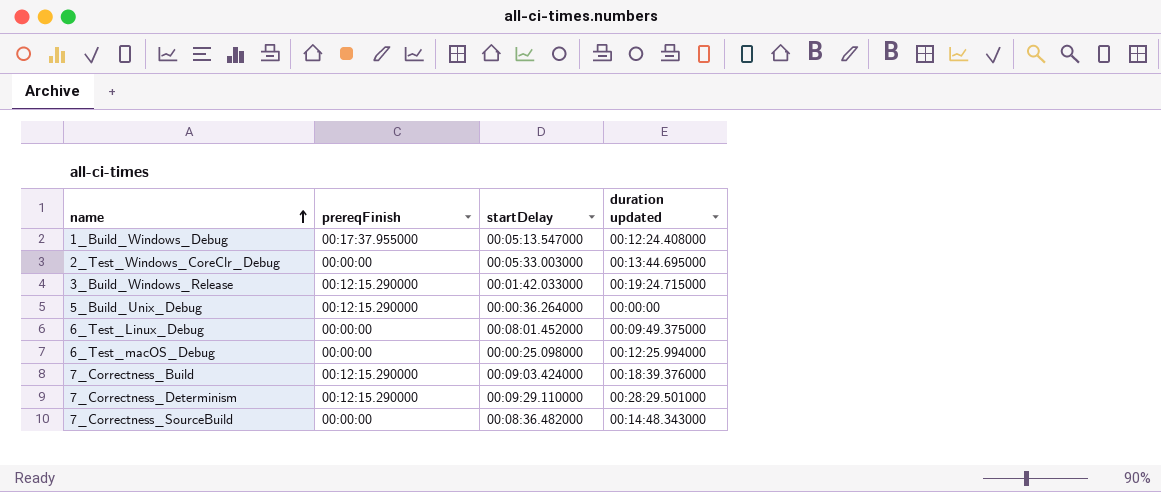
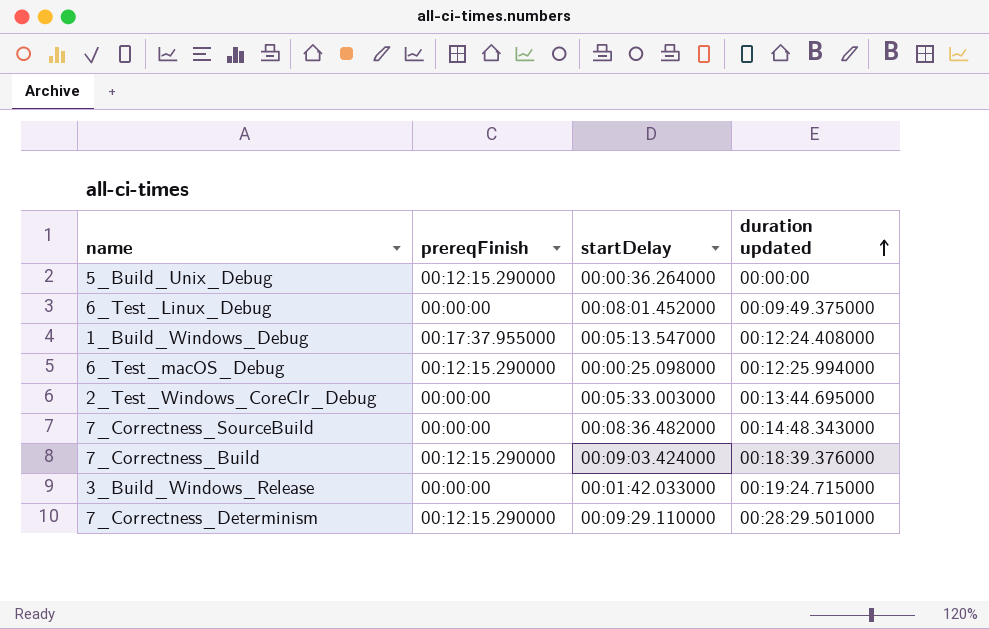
row order: name ascending -> duration updated ascending
6_Test_macOS_Debug | prereqFinish: 00:00:00 -> 00:12:15.290000
3_Build_Windows_Release | prereqFinish: 00:12:15.290000 -> 00:00:00

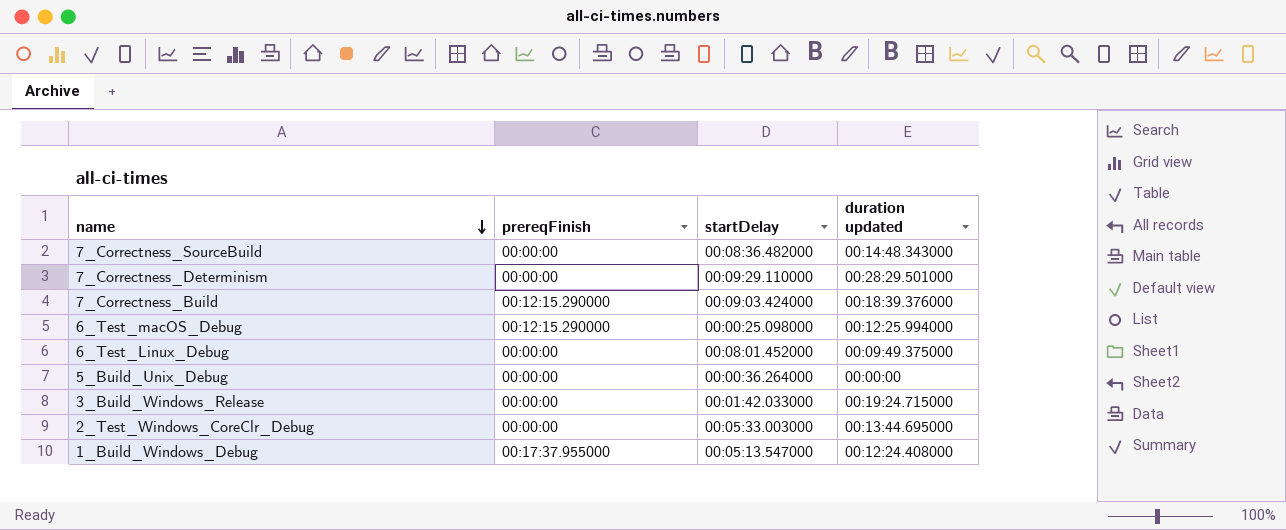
row order: duration updated ascending -> name descending
7_Correctness_Determinism | prereqFinish: 00:12:15.290000 -> 00:00:00
5_Build_Unix_Debug | prereqFinish: 00:12:15.290000 -> 00:00:00

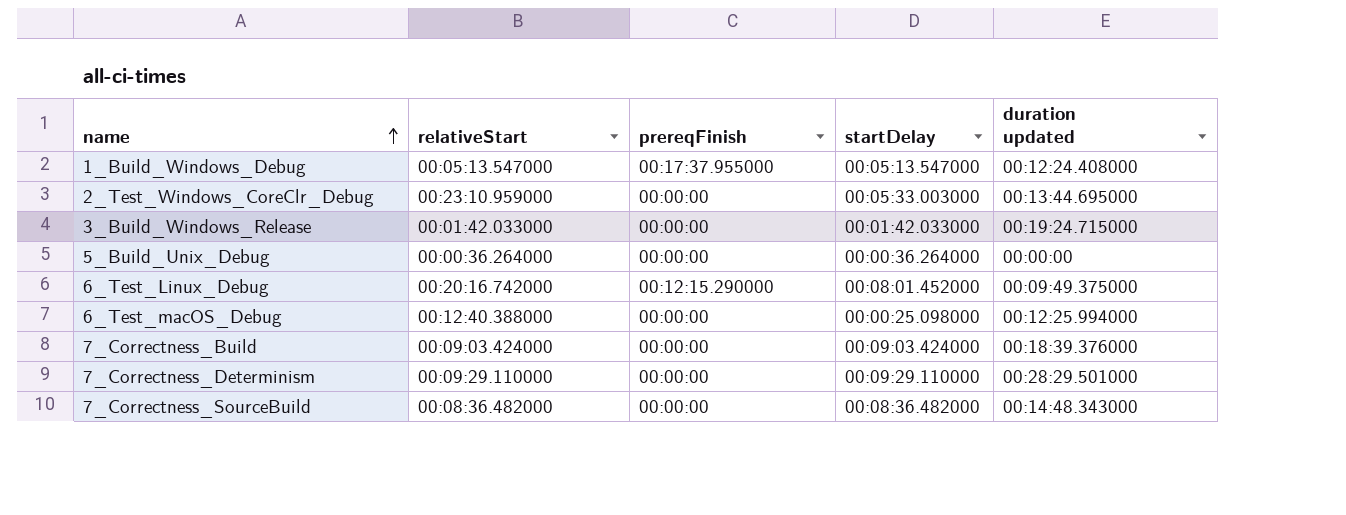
row order: name descending -> name ascending
column relativeStart | position: none -> 2
6_Test_Linux_Debug | prereqFinish: 00:00:00 -> 00:12:15.290000
6_Test_macOS_Debug | prereqFinish: 00:12:15.290000 -> 00:00:00
7_Correctness_Build | prereqFinish: 00:12:15.290000 -> 00:00:00

